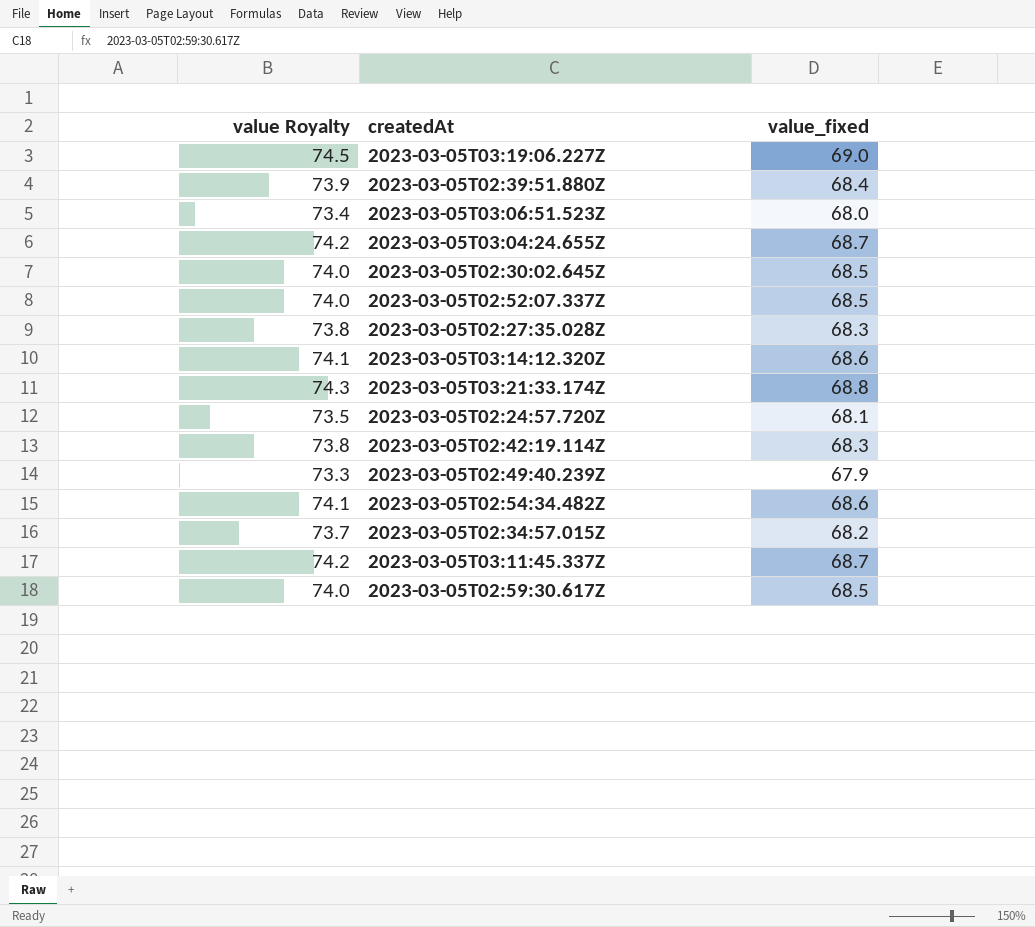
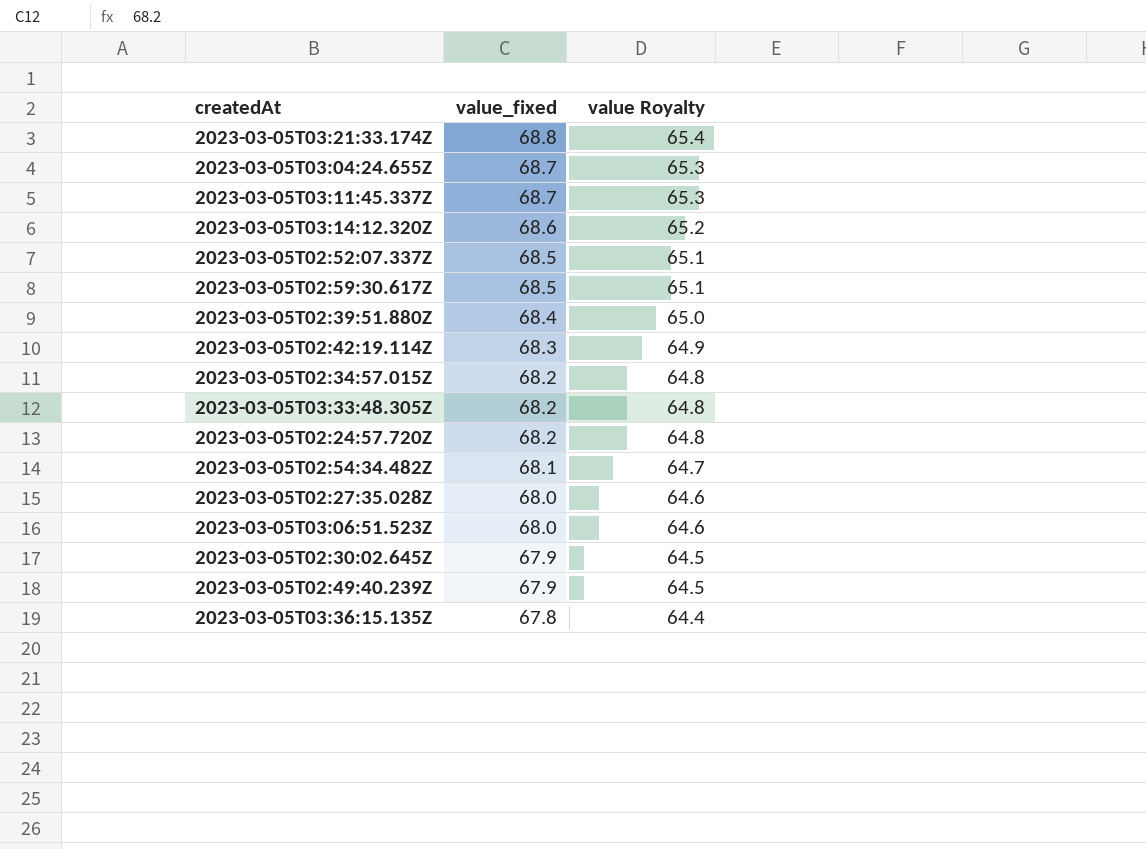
row order: none -> value_fixed descending
column value Royalty | formula: [value_fixed] * 1.08 -> [value_fixed] * 0.95
column value Royalty | position: 1 -> 3
row 2023-03-05T03:19:06.227Z: 74.5 | 69.0 -> none
row 2023-03-05T03:33:48.305Z: none -> 68.2 | 64.8
2023-03-05T02:24:57.720Z | value_fixed: 68.1 -> 68.2
2023-03-05T02:54:34.482Z | value_fixed: 68.6 -> 68.1
2023-03-05T02:27:35.028Z | value_fixed: 68.3 -> 68.0
2023-03-05T02:30:02.645Z | value_fixed: 68.5 -> 67.9
row 2023-03-05T03:36:15.135Z: none -> 67.8 | 64.4

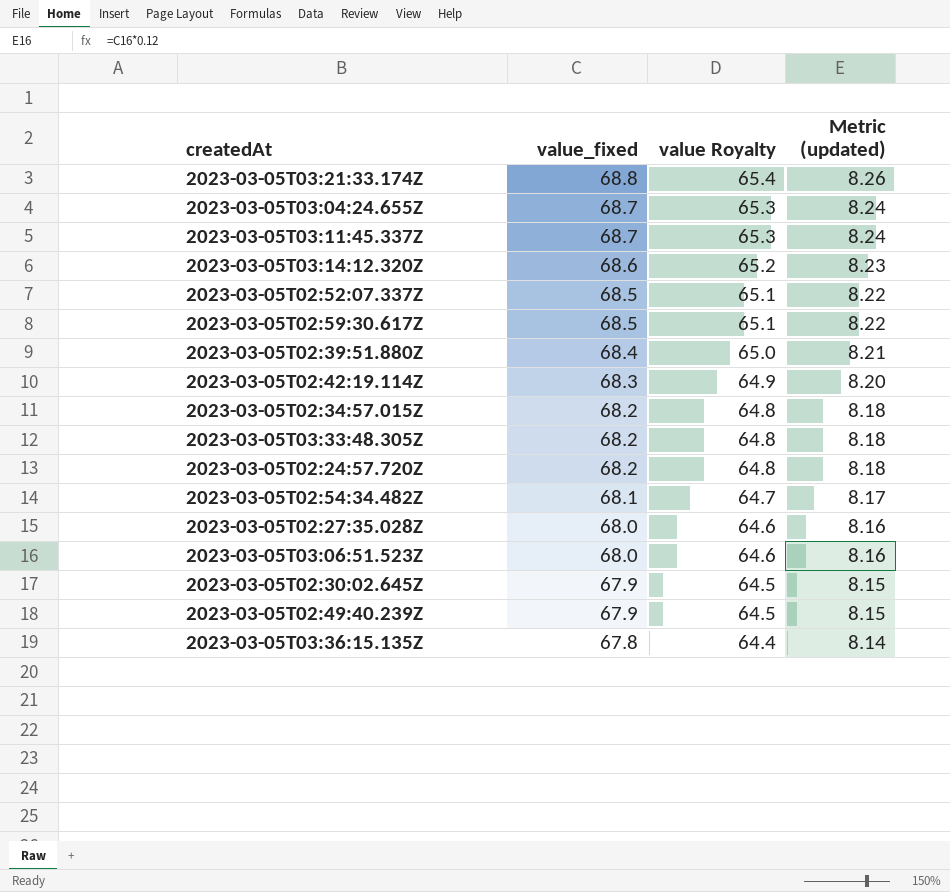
column Metric (updated) | formula: none -> [value_fixed] * 0.12

